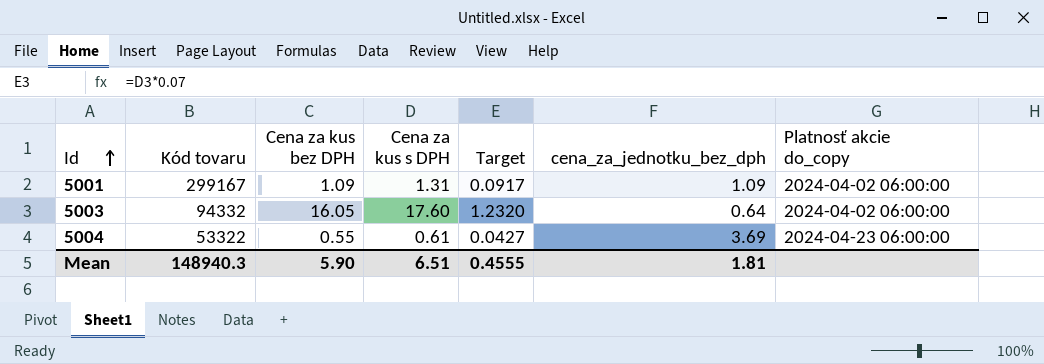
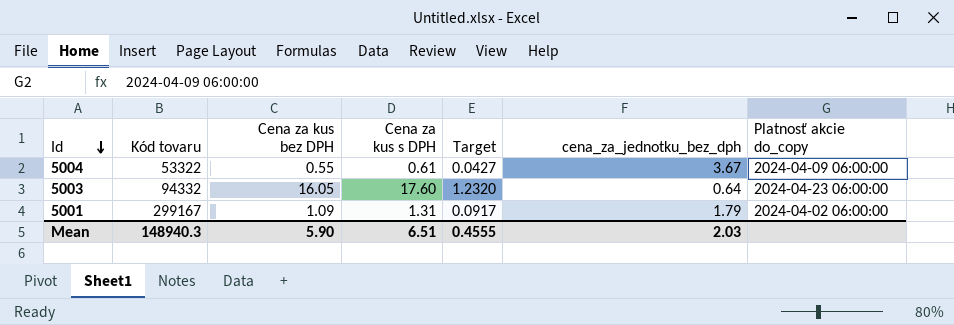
row order: Id ascending -> Id descending
5004 | cena_za_jednotku_bez_dph: 3.69 -> 3.67
5004 | Platnosť akcie do_copy: 2024-04-23 06:00:00 -> 2024-04-09 06:00:00
5003 | Platnosť akcie do_copy: 2024-04-02 06:00:00 -> 2024-04-23 06:00:00
5001 | cena_za_jednotku_bez_dph: 1.09 -> 1.79
Mean | cena_za_jednotku_bez_dph: 1.81 -> 2.03

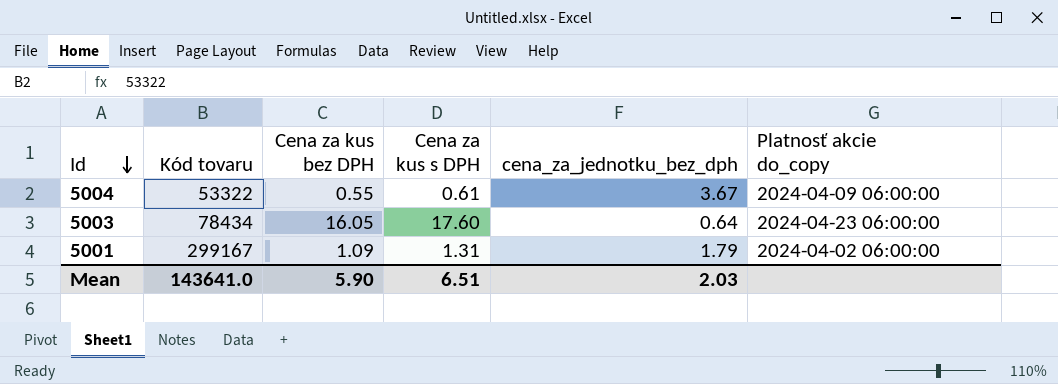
column Target | formula: [Cena za kus s DPH] * 0.07 -> none
5003 | Kód tovaru: 94332 -> 78434
Mean | Kód tovaru: 148940.3 -> 143641.0

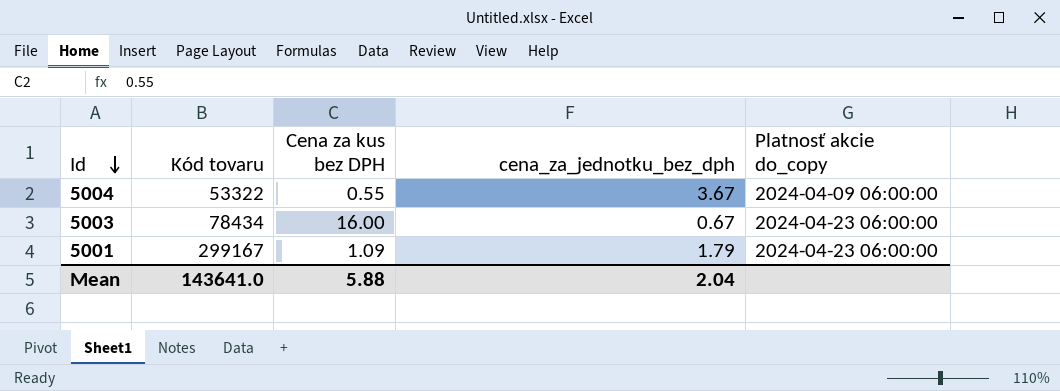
column Cena za kus s DPH | position: 4 -> none
5003 | Cena za kus bez DPH: 16.05 -> 16.00
5003 | cena_za_jednotku_bez_dph: 0.64 -> 0.67
5001 | Platnosť akcie do_copy: 2024-04-02 06:00:00 -> 2024-04-23 06:00:00
Mean | Cena za kus bez DPH: 5.90 -> 5.88
Mean | cena_za_jednotku_bez_dph: 2.03 -> 2.04

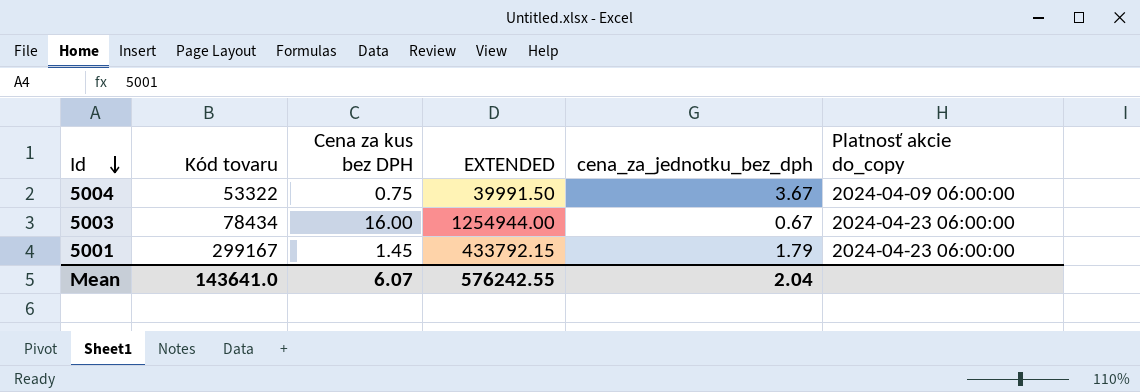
column EXTENDED | formula: none -> [Kód tovaru] * [Cena za kus bez DPH]
5004 | Cena za kus bez DPH: 0.55 -> 0.75
5001 | Cena za kus bez DPH: 1.09 -> 1.45
Mean | Cena za kus bez DPH: 5.88 -> 6.07

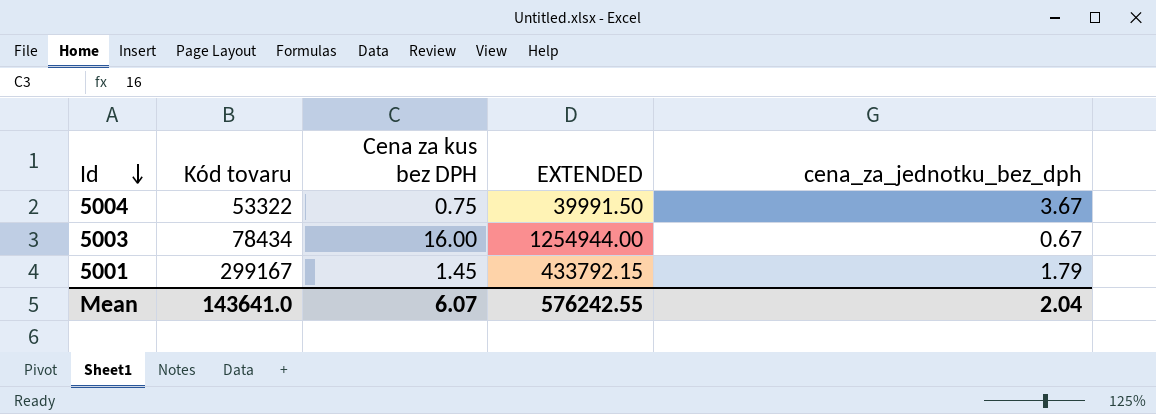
column Platnosť akcie do_copy | position: 6 -> none

